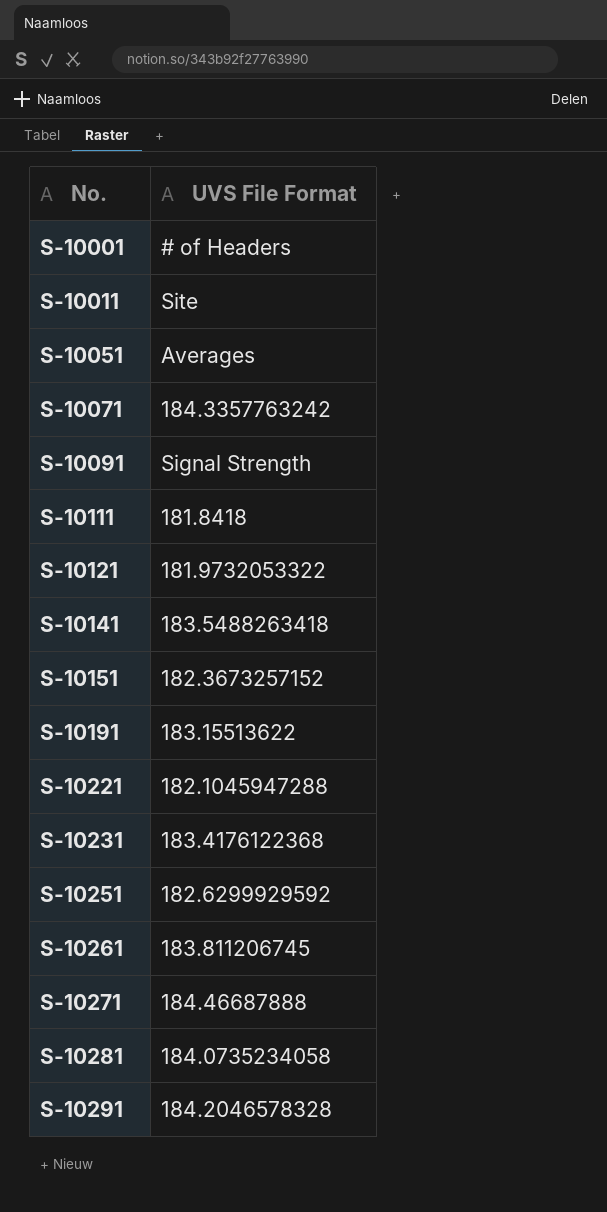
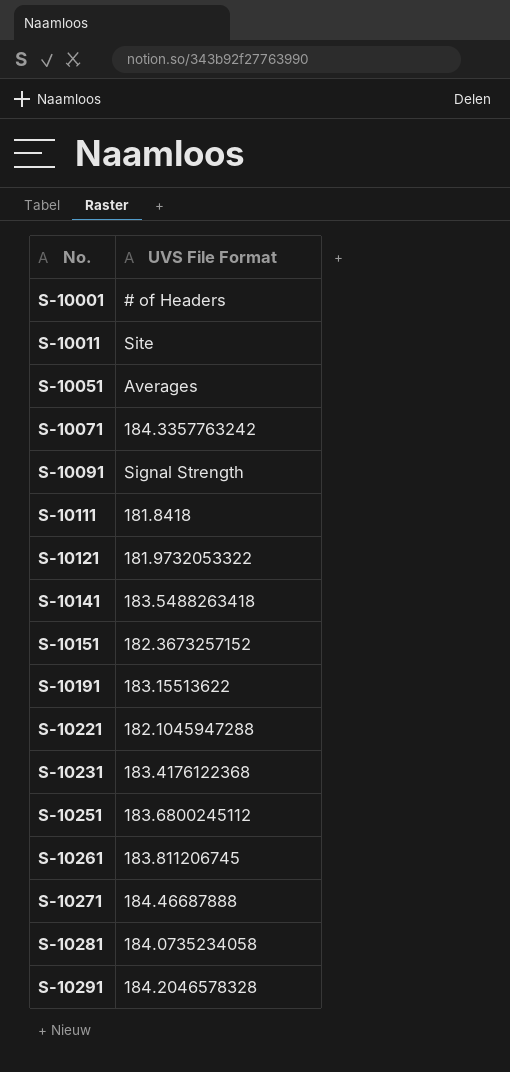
S-10251 | UVS File Format: 182.6299929592 -> 183.6800245112

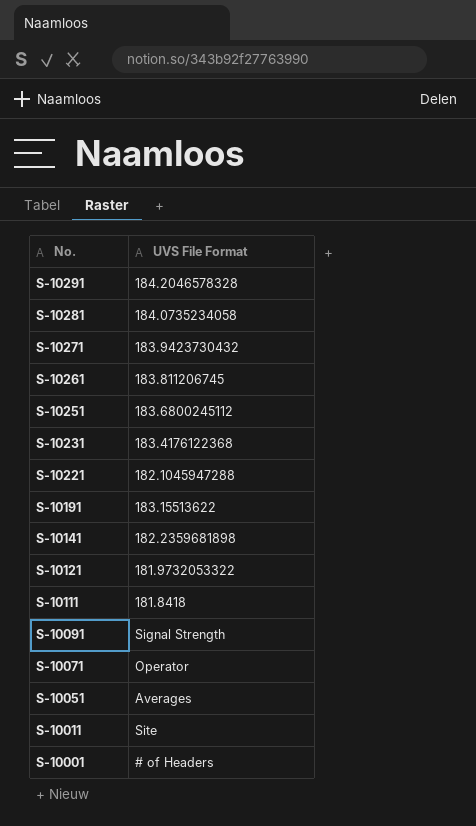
row order: No. ascending -> No. descending
row S-10151: 182.3673257152 -> none
S-10271 | UVS File Format: 184.46687888 -> 183.9423730432
S-10141 | UVS File Format: 183.5488263418 -> 182.2359681898
S-10071 | UVS File Format: 184.3357763242 -> Operator

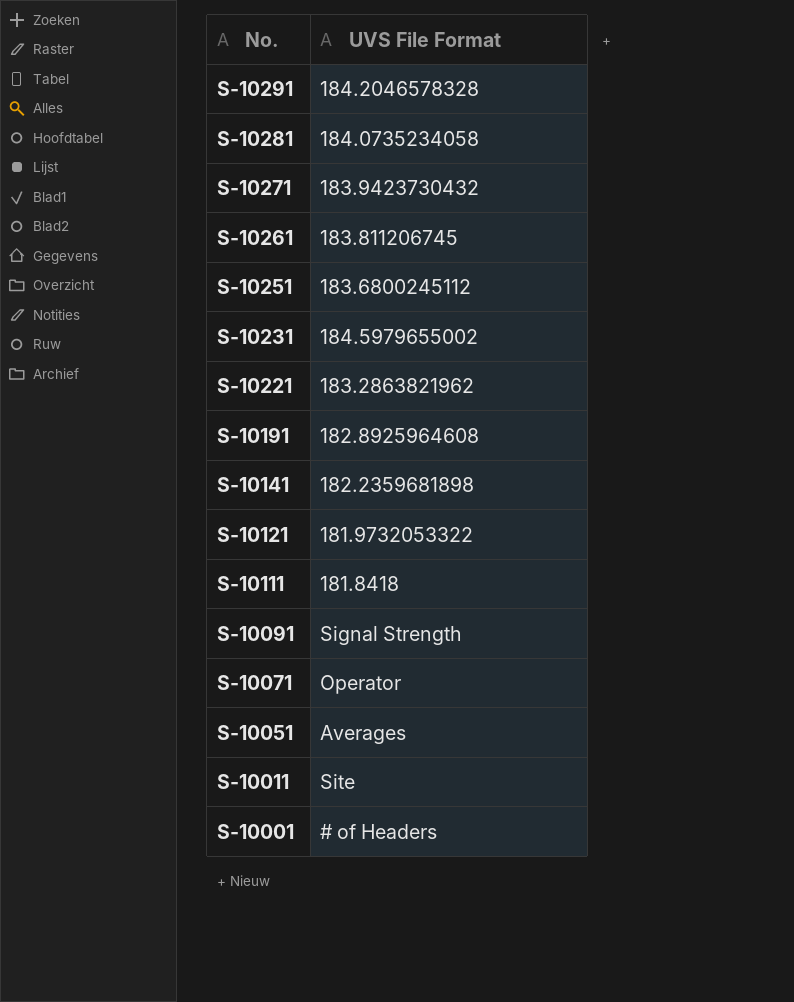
S-10231 | UVS File Format: 183.4176122368 -> 184.5979655002
S-10221 | UVS File Format: 182.1045947288 -> 183.2863821962
S-10191 | UVS File Format: 183.15513622 -> 182.8925964608

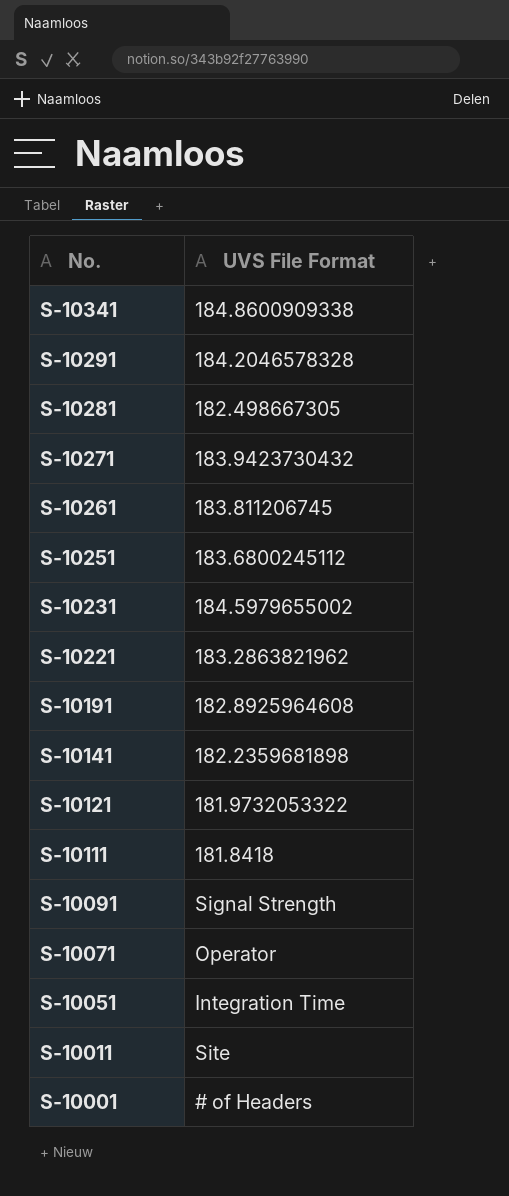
row S-10341: none -> 184.8600909338
S-10281 | UVS File Format: 184.0735234058 -> 182.498667305
S-10051 | UVS File Format: Averages -> Integration Time

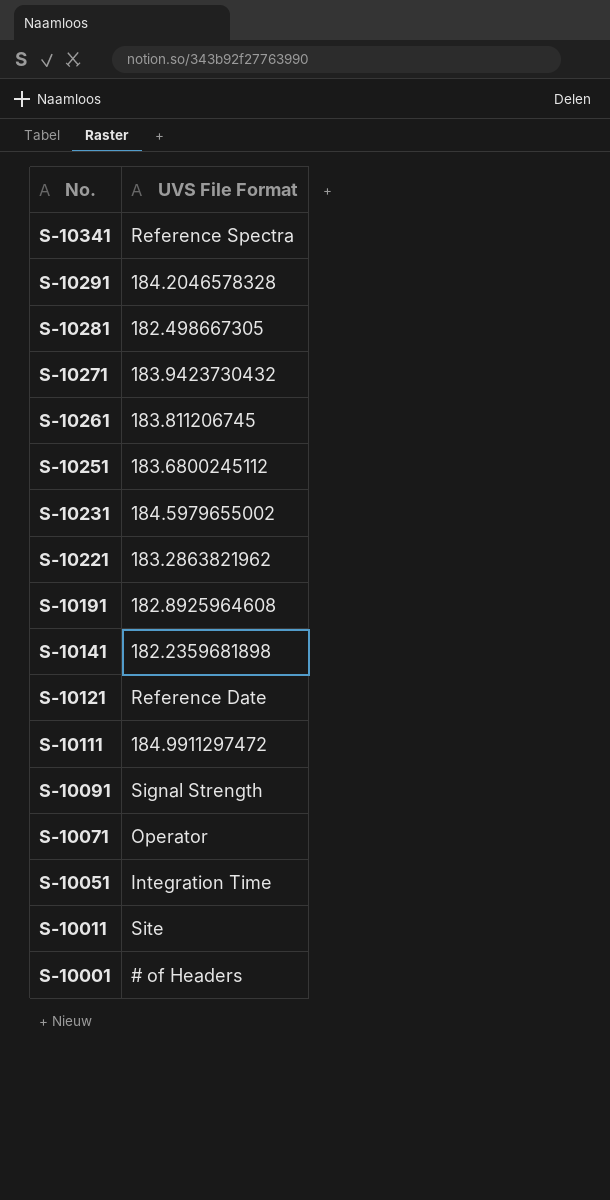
S-10341 | UVS File Format: 184.8600909338 -> Reference Spectra
S-10121 | UVS File Format: 181.9732053322 -> Reference Date
S-10111 | UVS File Format: 181.8418 -> 184.9911297472

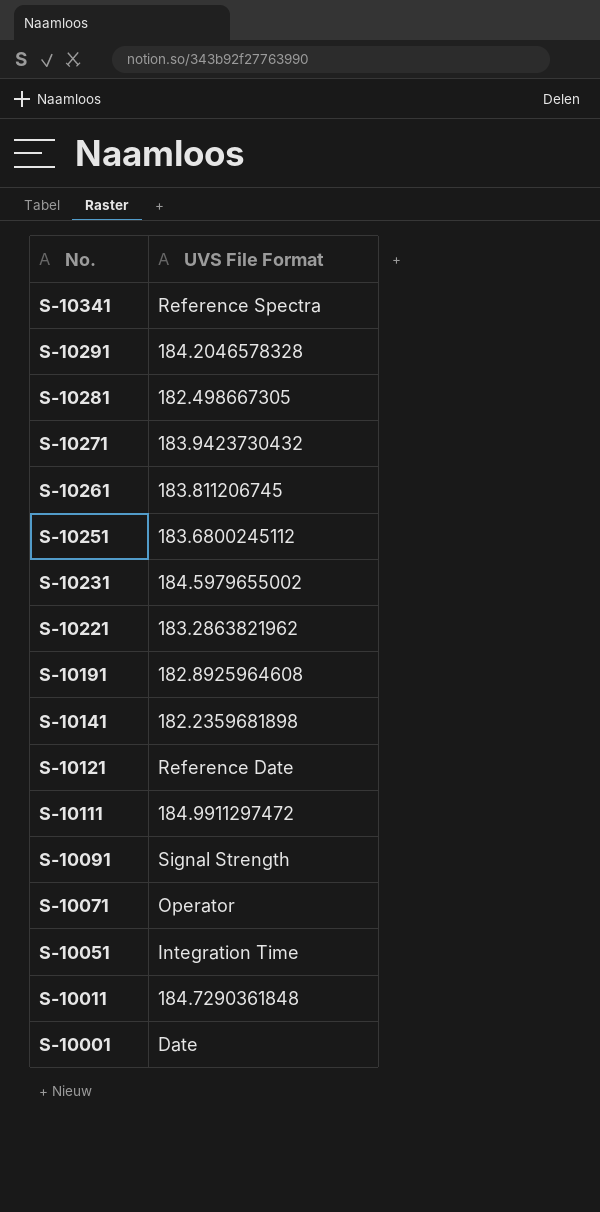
S-10011 | UVS File Format: Site -> 184.7290361848
S-10001 | UVS File Format: # of Headers -> Date

